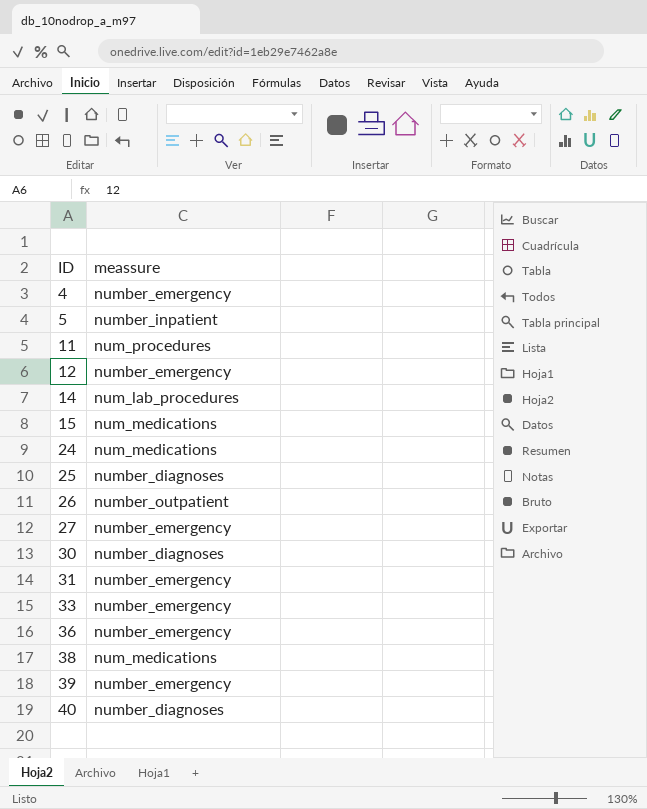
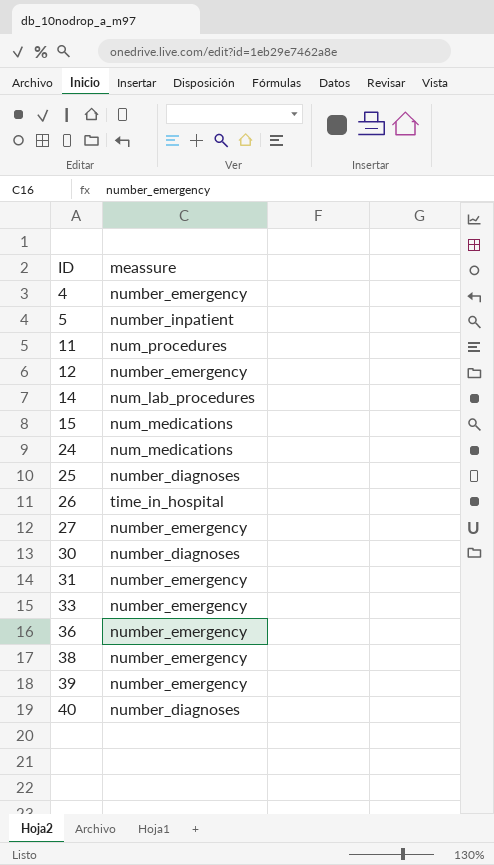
26 | meassure: number_outpatient -> time_in_hospital
38 | meassure: num_medications -> number_emergency

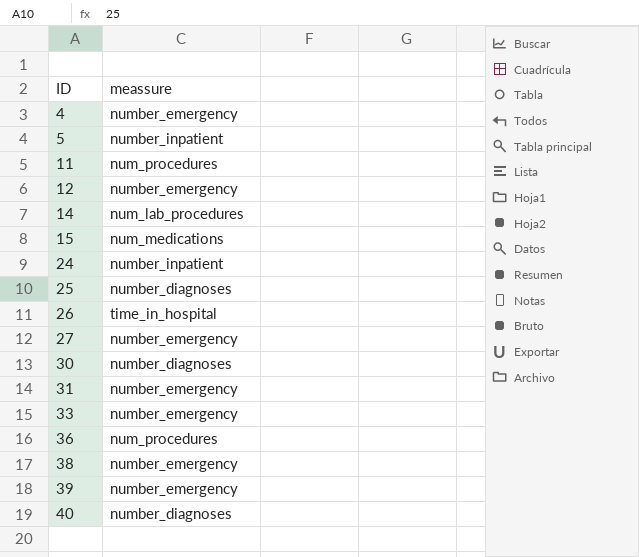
24 | meassure: num_medications -> number_inpatient
36 | meassure: number_emergency -> num_procedures

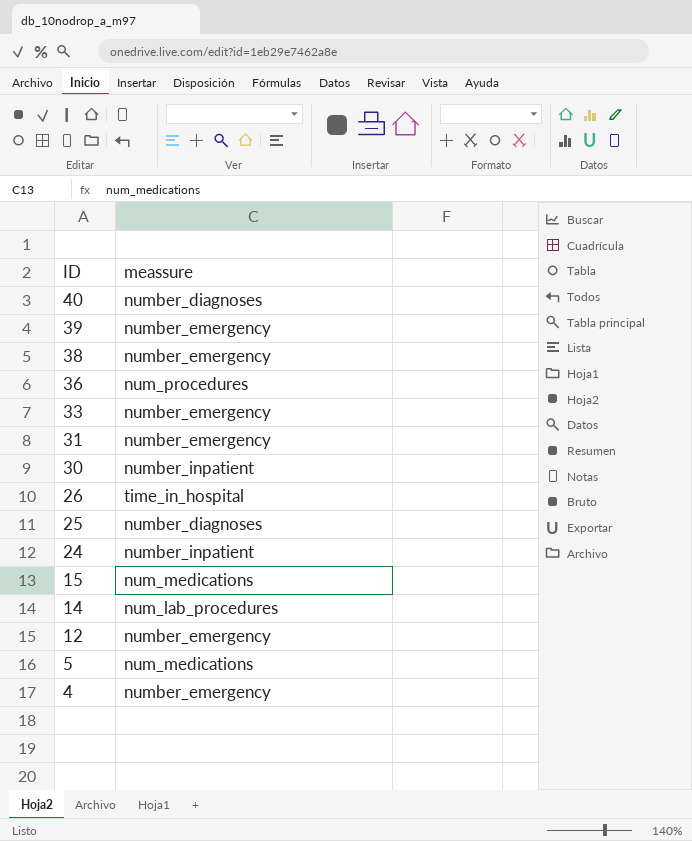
row order: ID ascending -> ID descending
row 11: num_procedures -> none
row 27: number_emergency -> none
30 | meassure: number_diagnoses -> number_inpatient
5 | meassure: number_inpatient -> num_medications

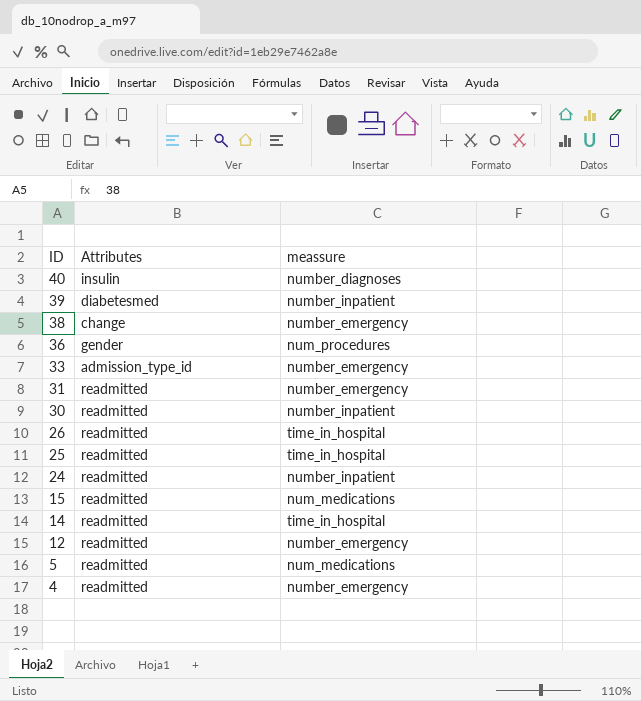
column Attributes | position: none -> 2
39 | meassure: number_emergency -> number_inpatient
25 | meassure: number_diagnoses -> time_in_hospital
14 | meassure: num_lab_procedures -> time_in_hospital

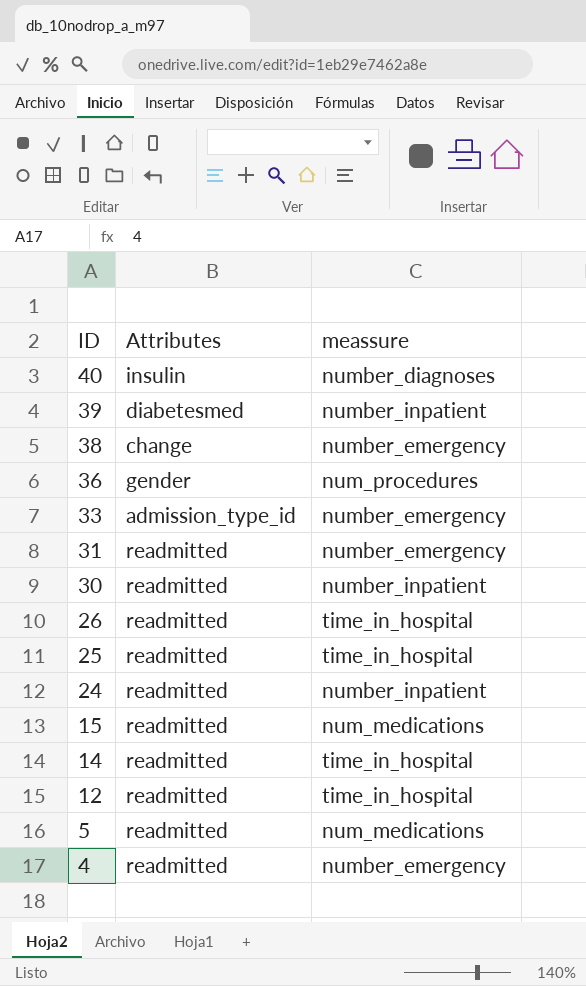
12 | meassure: number_emergency -> time_in_hospital

